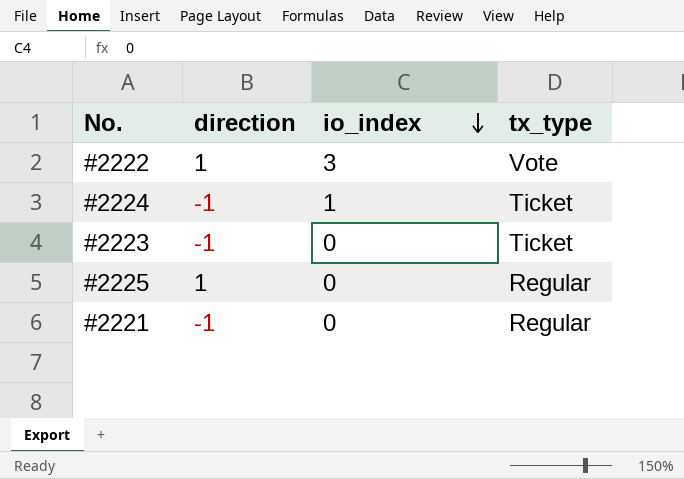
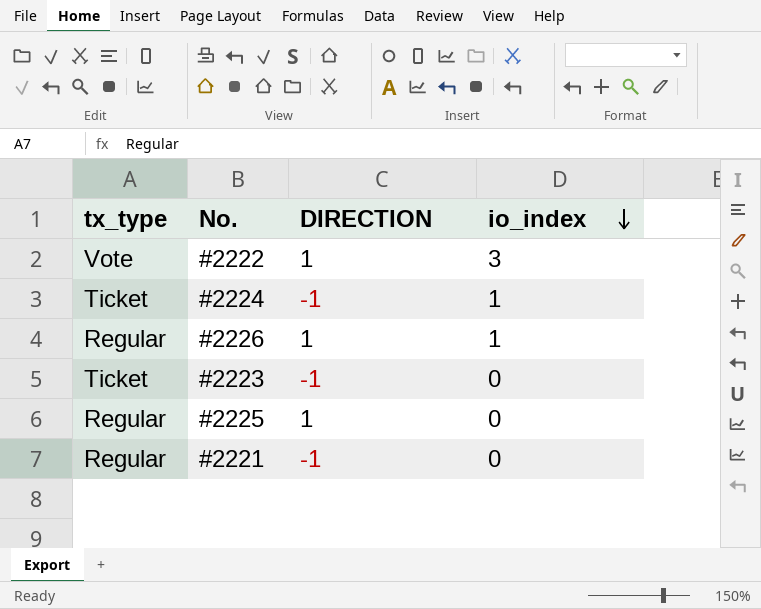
column tx_type | position: 4 -> 1
column name: direction -> DIRECTION
row #2226: none -> Regular | 1 | 1

